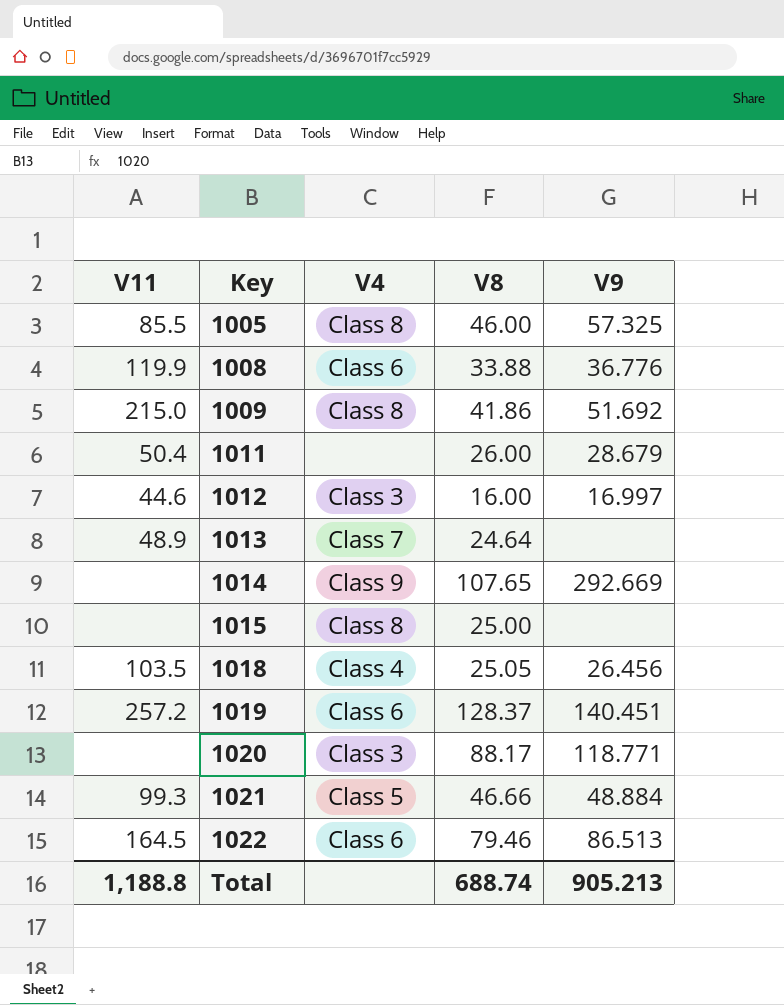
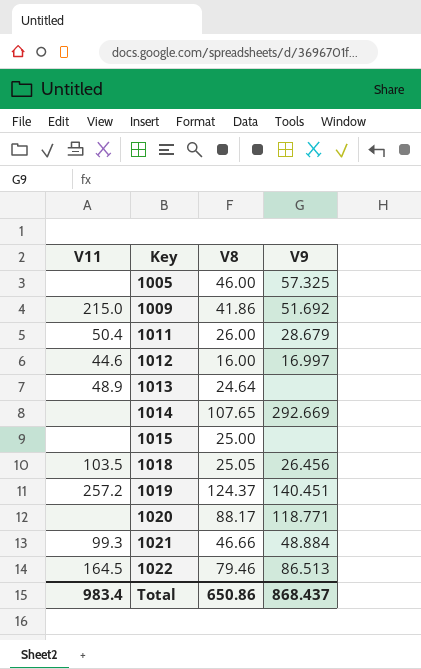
column V4 | position: 3 -> none
row 1008: 119.9 | Class 6 | 33.88 | 36.776 -> none
1005 | V11: 85.5 -> none
1019 | V8: 128.37 -> 124.37
Total | V11: 1,188.8 -> 983.4
Total | V8: 688.74 -> 650.86
Total | V9: 905.213 -> 868.437

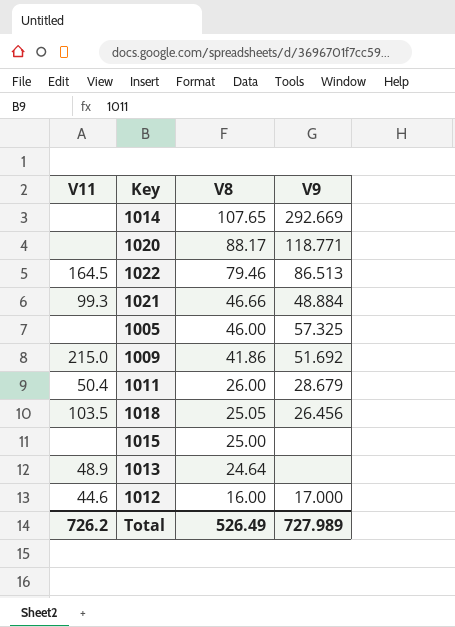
row order: Key ascending -> V8 descending
row 1019: 257.2 | 124.37 | 140.451 -> none
1012 | V9: 16.997 -> 17.000
Total | V11: 983.4 -> 726.2
Total | V8: 650.86 -> 526.49
Total | V9: 868.437 -> 727.989

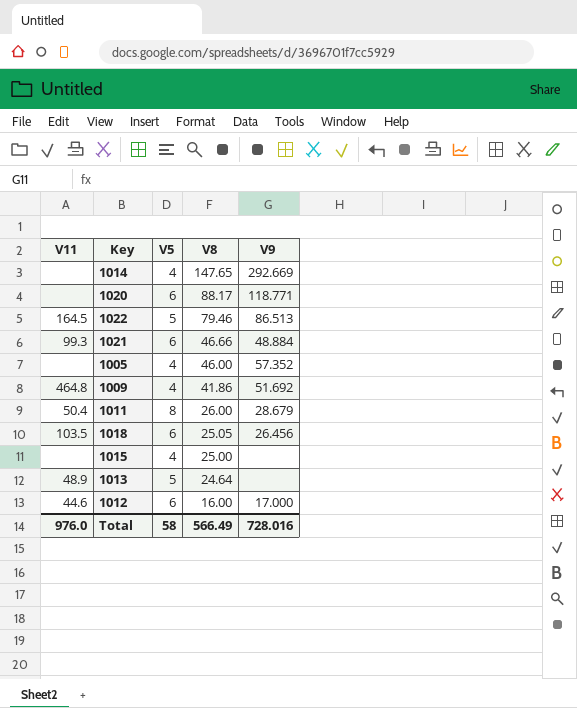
column V5 | position: none -> 3
1014 | V8: 107.65 -> 147.65
1005 | V9: 57.325 -> 57.352
1009 | V11: 215.0 -> 464.8
Total | V11: 726.2 -> 976.0
Total | V8: 526.49 -> 566.49
Total | V9: 727.989 -> 728.016

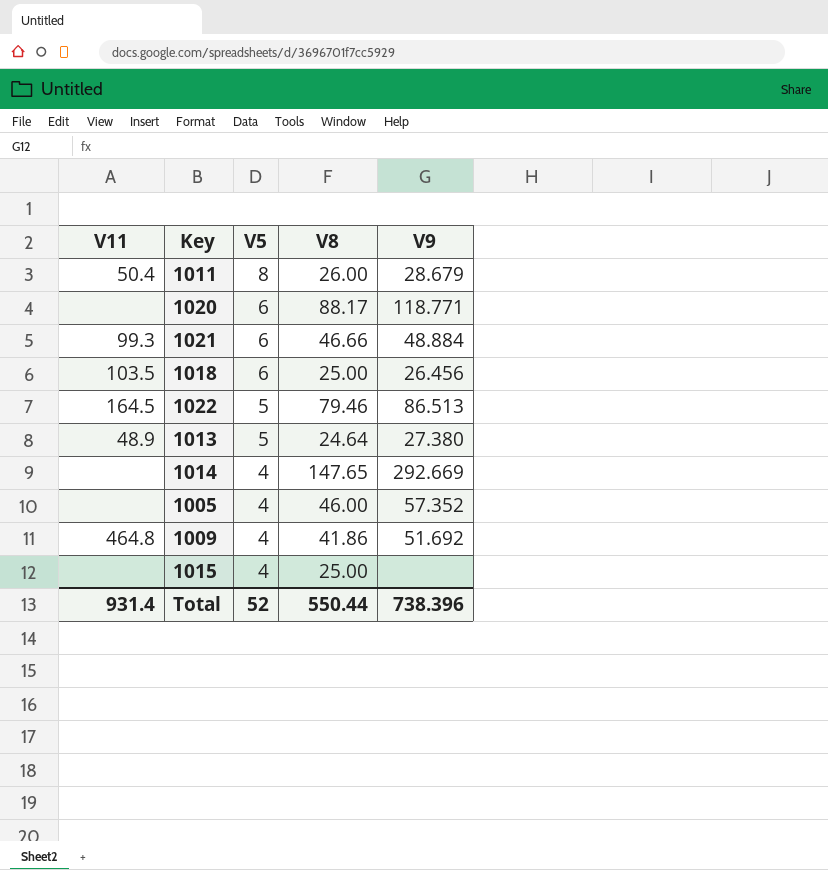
row order: V8 descending -> V5 descending
row 1012: 44.6 | 6 | 16.00 | 17.000 -> none
1018 | V8: 25.05 -> 25.00
1013 | V9: none -> 27.380
Total | V11: 976.0 -> 931.4
Total | V5: 58 -> 52
Total | V8: 566.49 -> 550.44
Total | V9: 728.016 -> 738.396

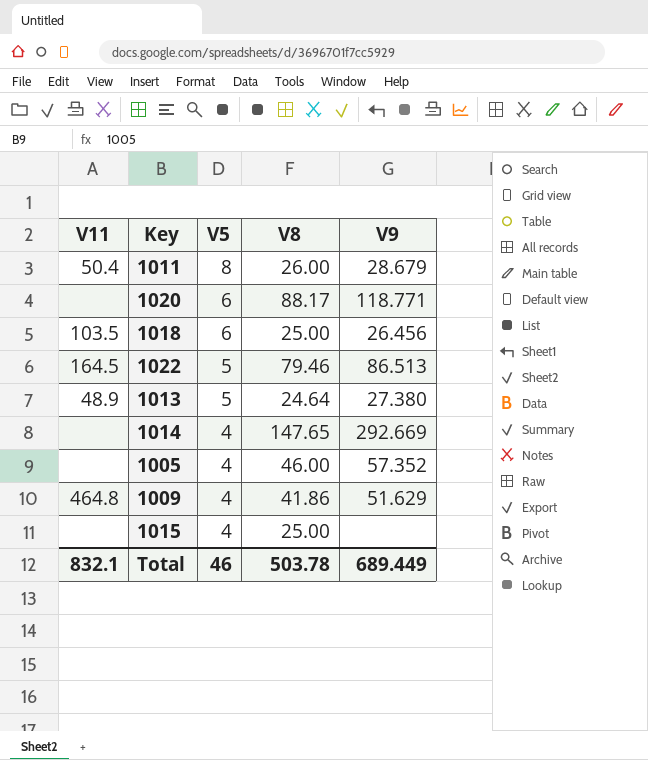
row 1021: 99.3 | 6 | 46.66 | 48.884 -> none
1009 | V9: 51.692 -> 51.629
Total | V11: 931.4 -> 832.1
Total | V5: 52 -> 46
Total | V8: 550.44 -> 503.78
Total | V9: 738.396 -> 689.449

